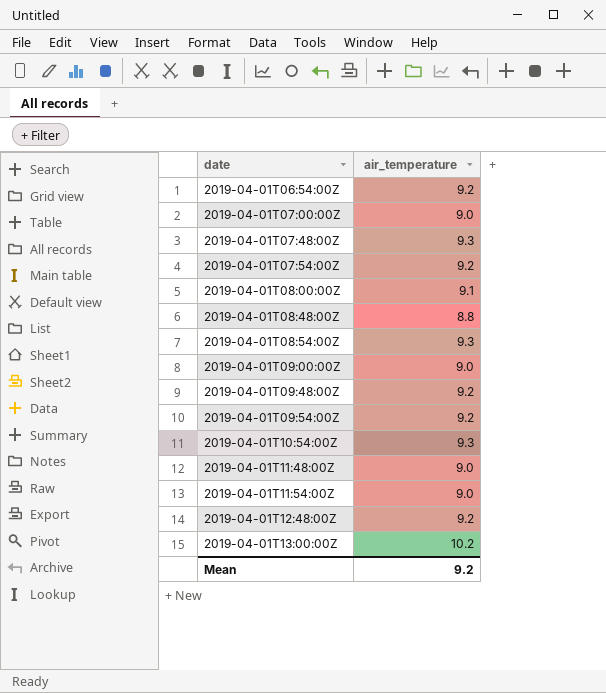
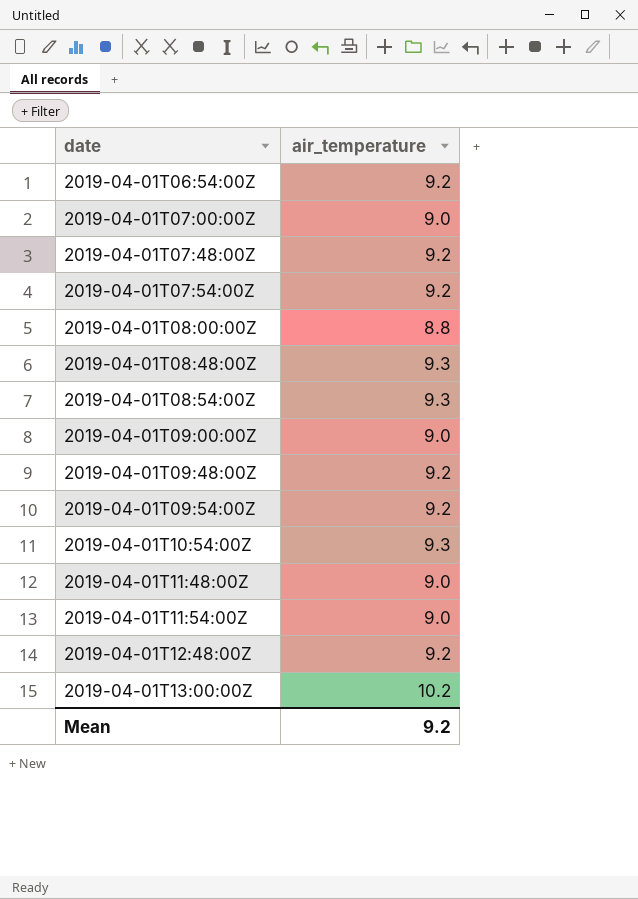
2019-04-01T07:48:00Z | air_temperature: 9.3 -> 9.2
2019-04-01T08:00:00Z | air_temperature: 9.1 -> 8.8
2019-04-01T08:48:00Z | air_temperature: 8.8 -> 9.3

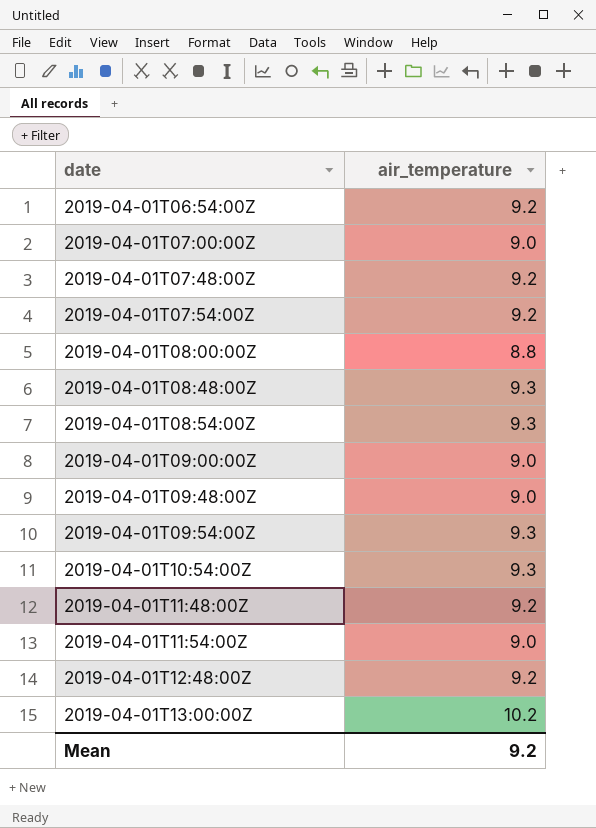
2019-04-01T09:48:00Z | air_temperature: 9.2 -> 9.0
2019-04-01T09:54:00Z | air_temperature: 9.2 -> 9.3
2019-04-01T11:48:00Z | air_temperature: 9.0 -> 9.2

